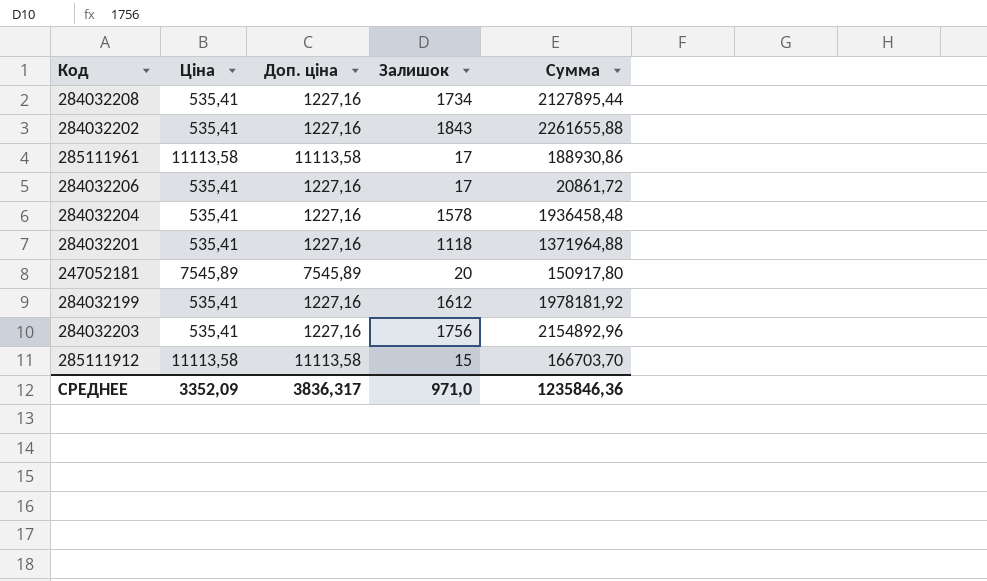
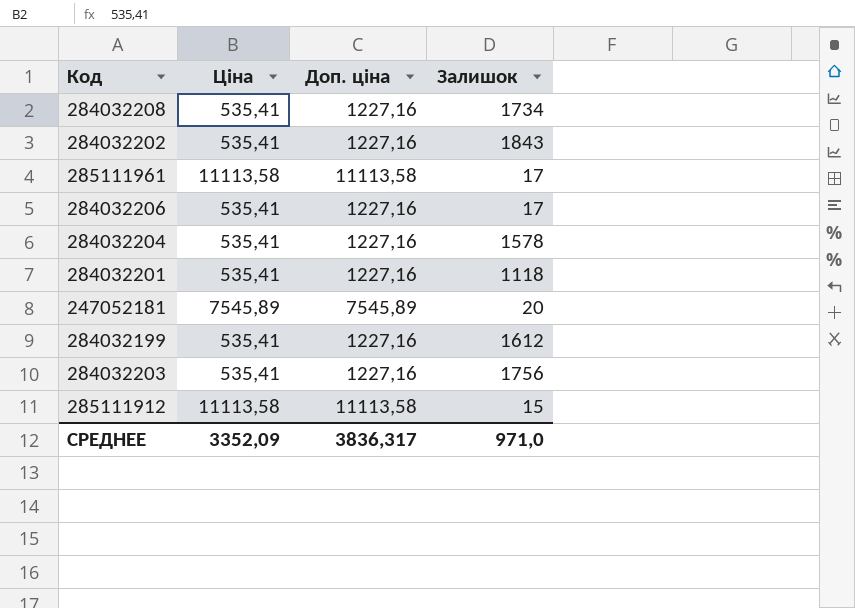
column Сумма | formula: [Доп. ціна] * [Залишок] -> none

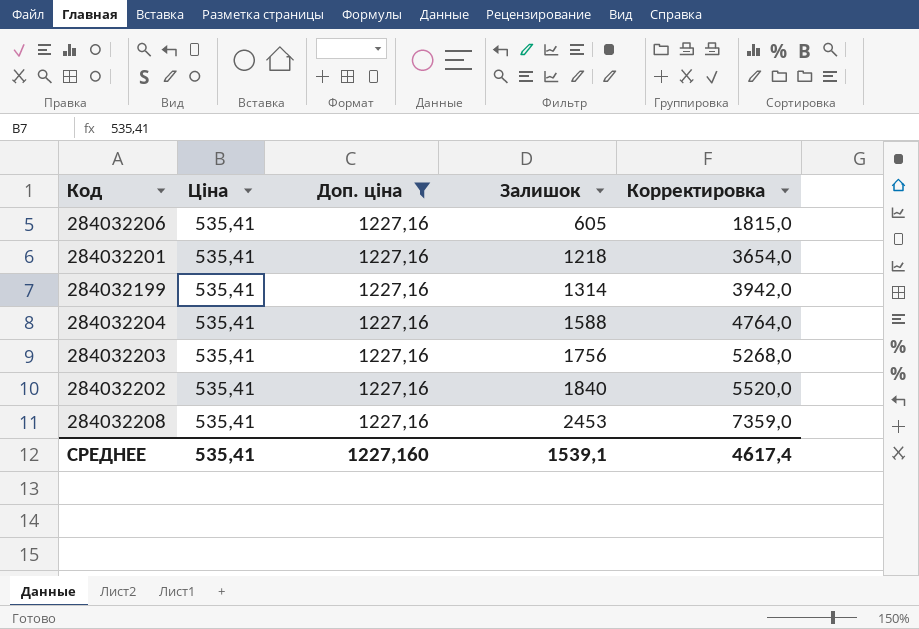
filter: none -> Доп. ціна = 1227,16
row order: none -> Залишок ascending
column Корректировка | formula: none -> [Залишок] * 3
284032206 | Залишок: 17 -> 605
284032201 | Залишок: 1118 -> 1218
284032199 | Залишок: 1612 -> 1314
284032204 | Залишок: 1578 -> 1588
284032202 | Залишок: 1843 -> 1840
284032208 | Залишок: 1734 -> 2453
СРЕДНЕЕ | Ціна: 3352,09 -> 535,41
СРЕДНЕЕ | Доп. ціна: 3836,317 -> 1227,160
СРЕДНЕЕ | Залишок: 971,0 -> 1539,1

